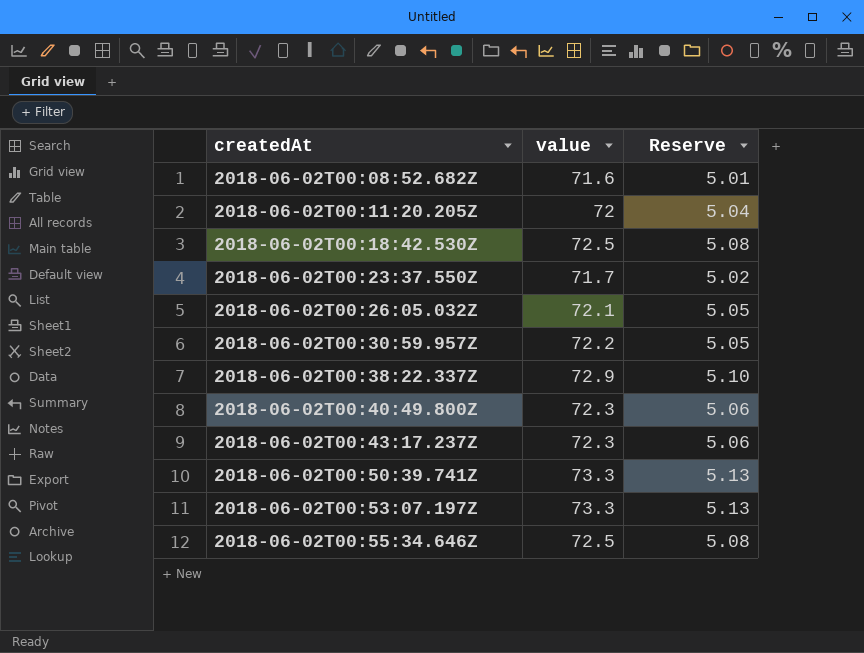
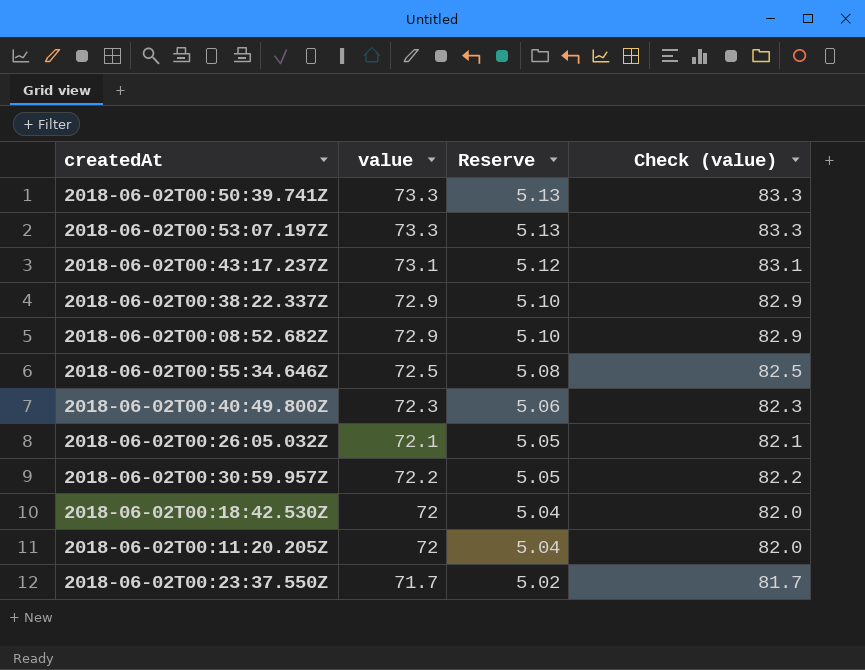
row order: createdAt ascending -> Reserve descending
column Check (value) | formula: none -> [value] + 10
2018-06-02T00:43:17.237Z | value: 72.3 -> 73.1
2018-06-02T00:43:17.237Z | Reserve: 5.06 -> 5.12
2018-06-02T00:08:52.682Z | value: 71.6 -> 72.9
2018-06-02T00:08:52.682Z | Reserve: 5.01 -> 5.10
2018-06-02T00:18:42.530Z | value: 72.5 -> 72
2018-06-02T00:18:42.530Z | Reserve: 5.08 -> 5.04

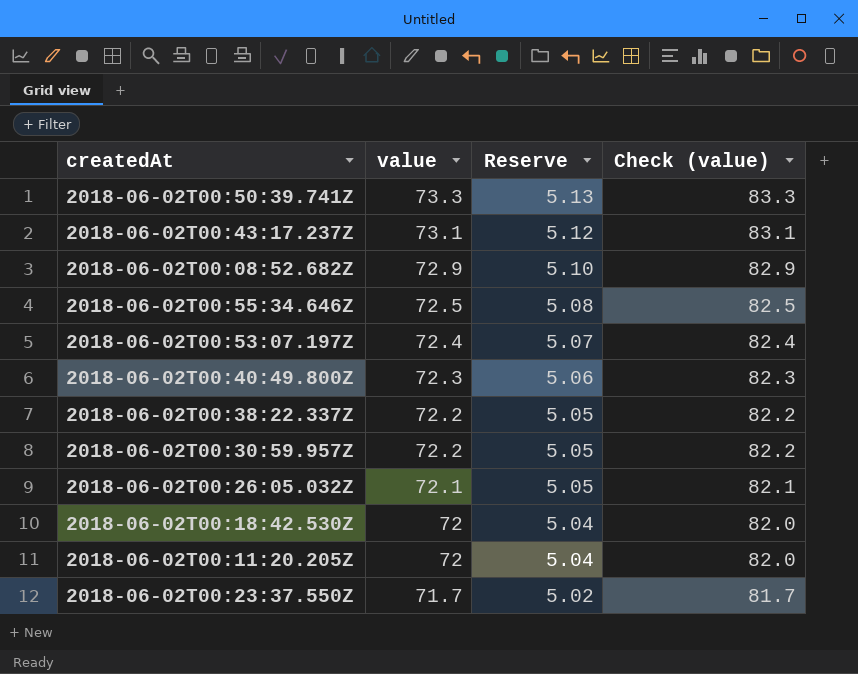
row order: Reserve descending -> value descending
2018-06-02T00:53:07.197Z | value: 73.3 -> 72.4
2018-06-02T00:53:07.197Z | Reserve: 5.13 -> 5.07
2018-06-02T00:53:07.197Z | Check (value): 83.3 -> 82.4
2018-06-02T00:38:22.337Z | value: 72.9 -> 72.2
2018-06-02T00:38:22.337Z | Reserve: 5.10 -> 5.05
2018-06-02T00:38:22.337Z | Check (value): 82.9 -> 82.2

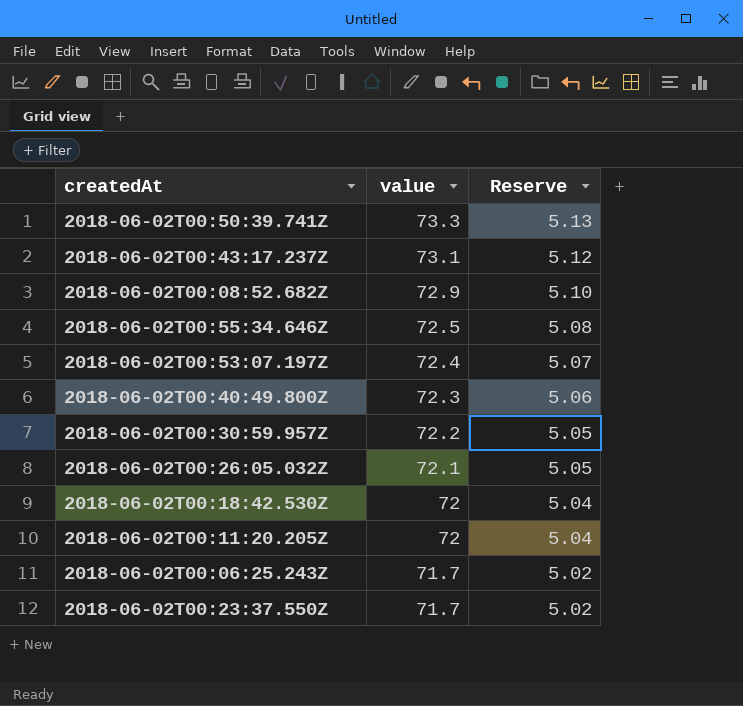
column Check (value) | formula: [value] + 10 -> none
row 2018-06-02T00:38:22.337Z: 72.2 | 5.05 | 82.2 -> none
row 2018-06-02T00:06:25.243Z: none -> 71.7 | 5.02

